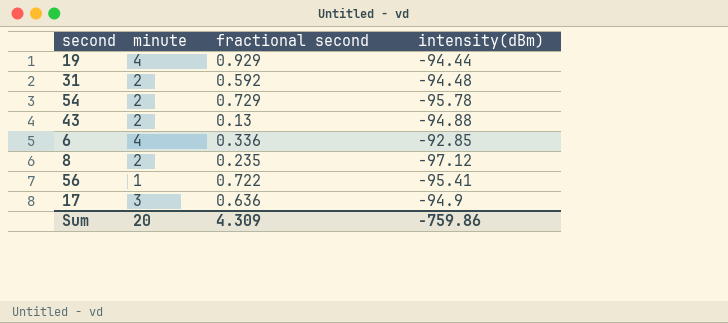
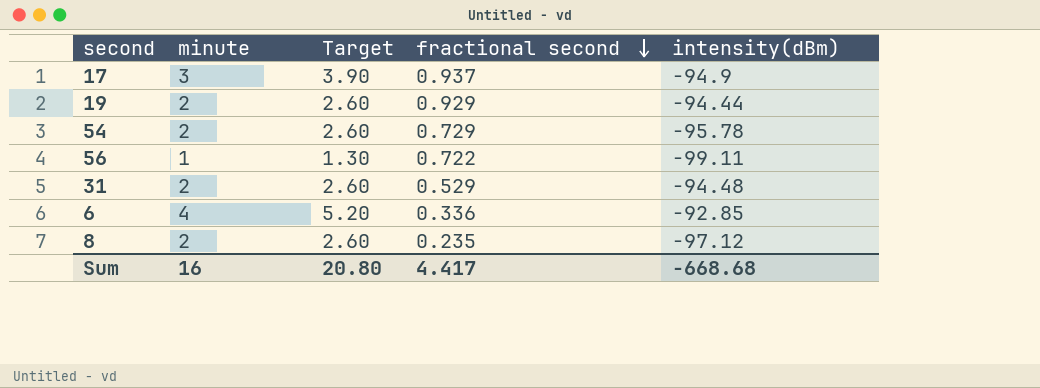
row order: none -> fractional second descending
column Target | formula: none -> [minute] * 1.3
row 43: 2 | 0.13 | -94.88 -> none
17 | fractional second: 0.636 -> 0.937
19 | minute: 4 -> 2
56 | intensity(dBm): -95.41 -> -99.11
31 | fractional second: 0.592 -> 0.529
Sum | minute: 20 -> 16
Sum | fractional second: 4.309 -> 4.417
Sum | intensity(dBm): -759.86 -> -668.68

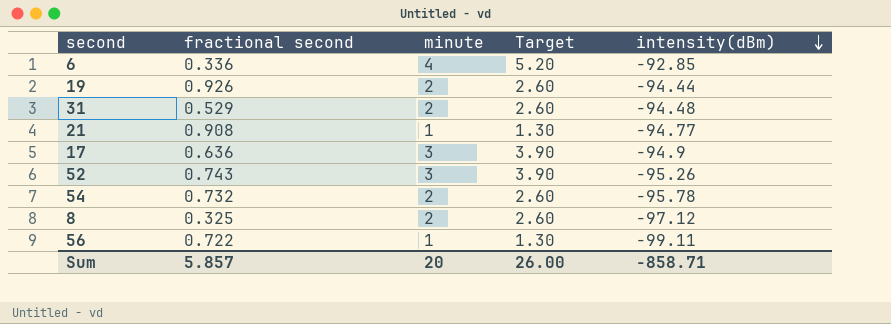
row order: fractional second descending -> intensity(dBm) descending
column fractional second | position: 4 -> 2
19 | fractional second: 0.929 -> 0.926
row 21: none -> 0.908 | 1 | 1.30 | -94.77
17 | fractional second: 0.937 -> 0.636
row 52: none -> 0.743 | 3 | 3.90 | -95.26
54 | fractional second: 0.729 -> 0.732
8 | fractional second: 0.235 -> 0.325
Sum | fractional second: 4.417 -> 5.857
Sum | minute: 16 -> 20
Sum | Target: 20.80 -> 26.00
Sum | intensity(dBm): -668.68 -> -858.71

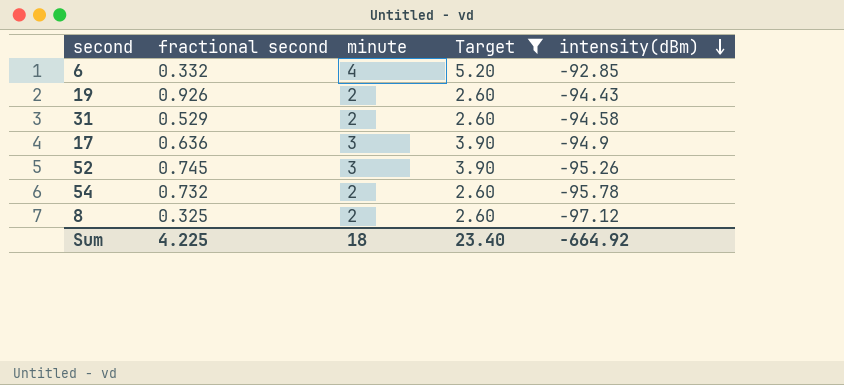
filter: none -> Target != 1.30
6 | fractional second: 0.336 -> 0.332
19 | intensity(dBm): -94.44 -> -94.43
31 | intensity(dBm): -94.48 -> -94.58
52 | fractional second: 0.743 -> 0.745
Sum | fractional second: 5.857 -> 4.225
Sum | minute: 20 -> 18
Sum | Target: 26.00 -> 23.40
Sum | intensity(dBm): -858.71 -> -664.92

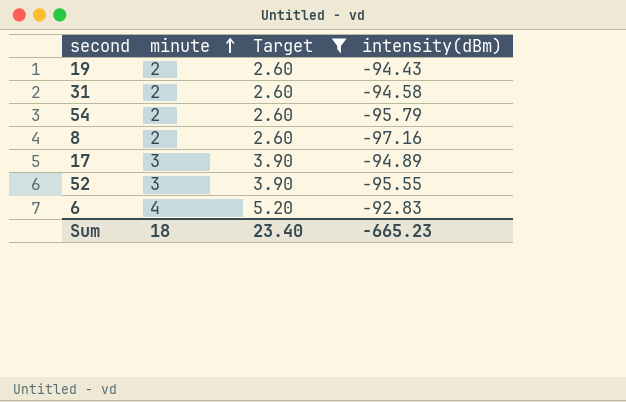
row order: intensity(dBm) descending -> minute ascending
column fractional second | position: 2 -> none
54 | intensity(dBm): -95.78 -> -95.79
8 | intensity(dBm): -97.12 -> -97.16
17 | intensity(dBm): -94.9 -> -94.89
52 | intensity(dBm): -95.26 -> -95.55
6 | intensity(dBm): -92.85 -> -92.83
Sum | intensity(dBm): -664.92 -> -665.23

